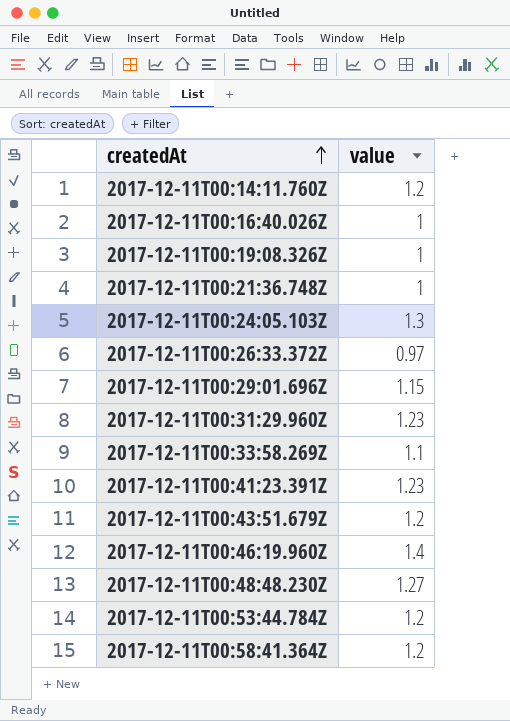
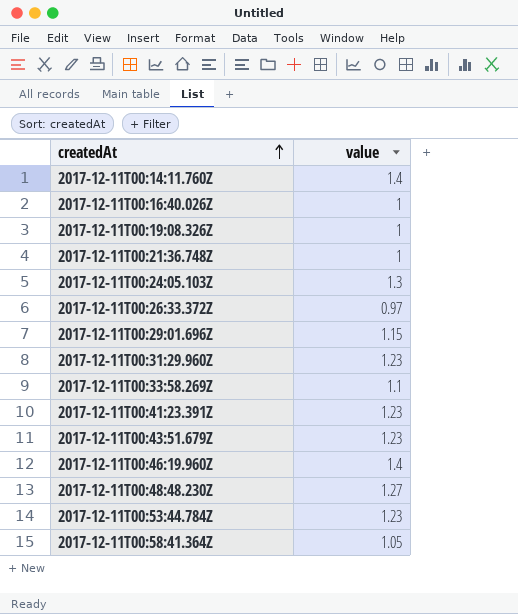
2017-12-11T00:14:11.760Z | value: 1.2 -> 1.4
2017-12-11T00:43:51.679Z | value: 1.2 -> 1.23
2017-12-11T00:53:44.784Z | value: 1.2 -> 1.23
2017-12-11T00:58:41.364Z | value: 1.2 -> 1.05

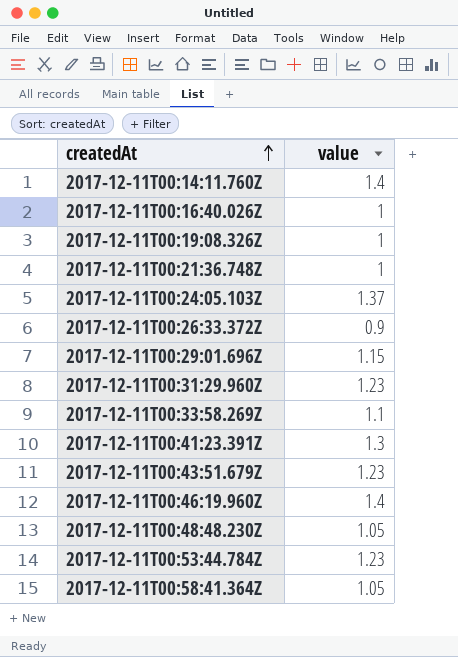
2017-12-11T00:24:05.103Z | value: 1.3 -> 1.37
2017-12-11T00:26:33.372Z | value: 0.97 -> 0.9
2017-12-11T00:41:23.391Z | value: 1.23 -> 1.3
2017-12-11T00:48:48.230Z | value: 1.27 -> 1.05

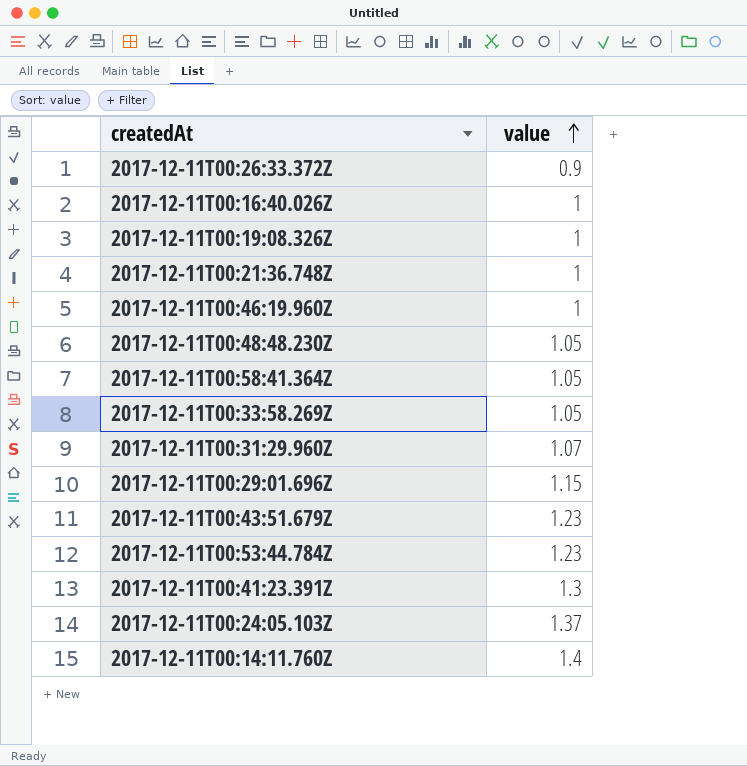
row order: createdAt ascending -> value ascending
2017-12-11T00:46:19.960Z | value: 1.4 -> 1
2017-12-11T00:33:58.269Z | value: 1.1 -> 1.05
2017-12-11T00:31:29.960Z | value: 1.23 -> 1.07

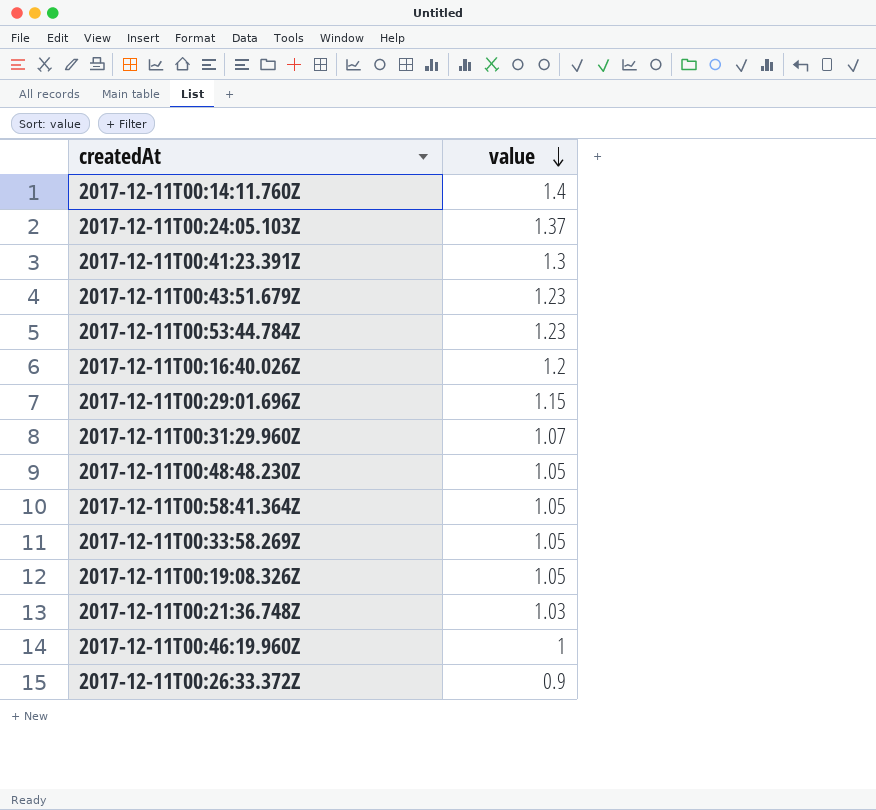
row order: value ascending -> value descending
2017-12-11T00:16:40.026Z | value: 1 -> 1.2
2017-12-11T00:19:08.326Z | value: 1 -> 1.05
2017-12-11T00:21:36.748Z | value: 1 -> 1.03

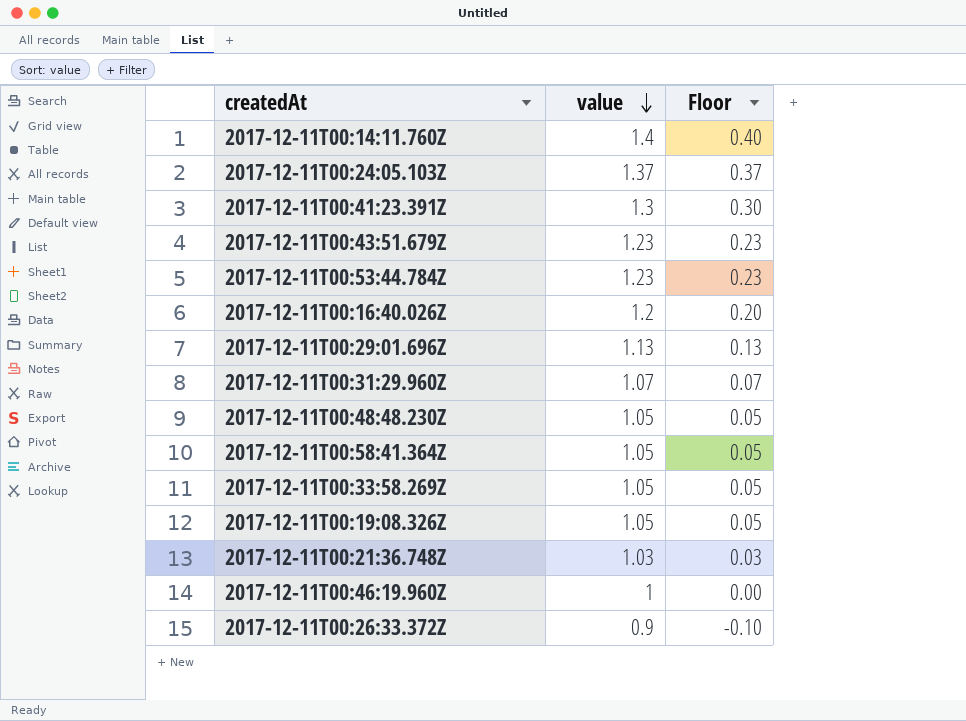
column Floor | formula: none -> [value] - 1
2017-12-11T00:29:01.696Z | value: 1.15 -> 1.13

